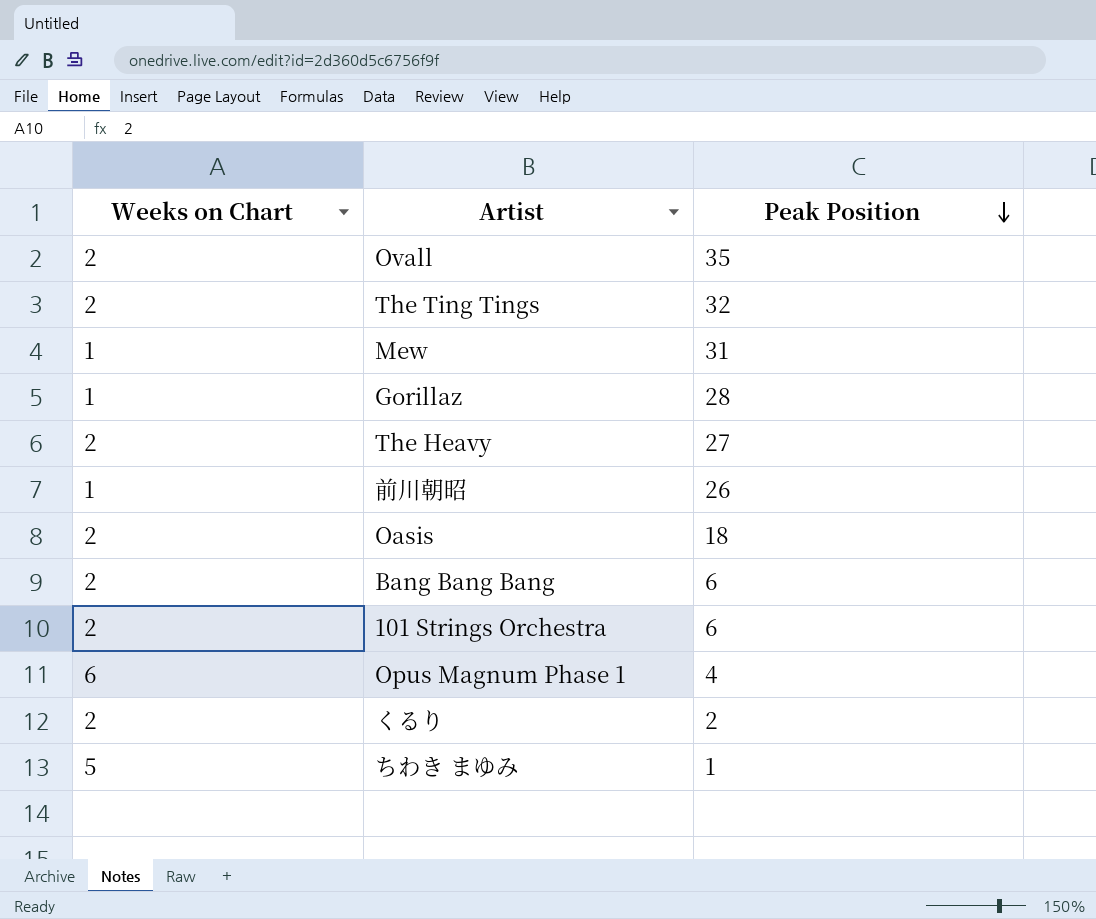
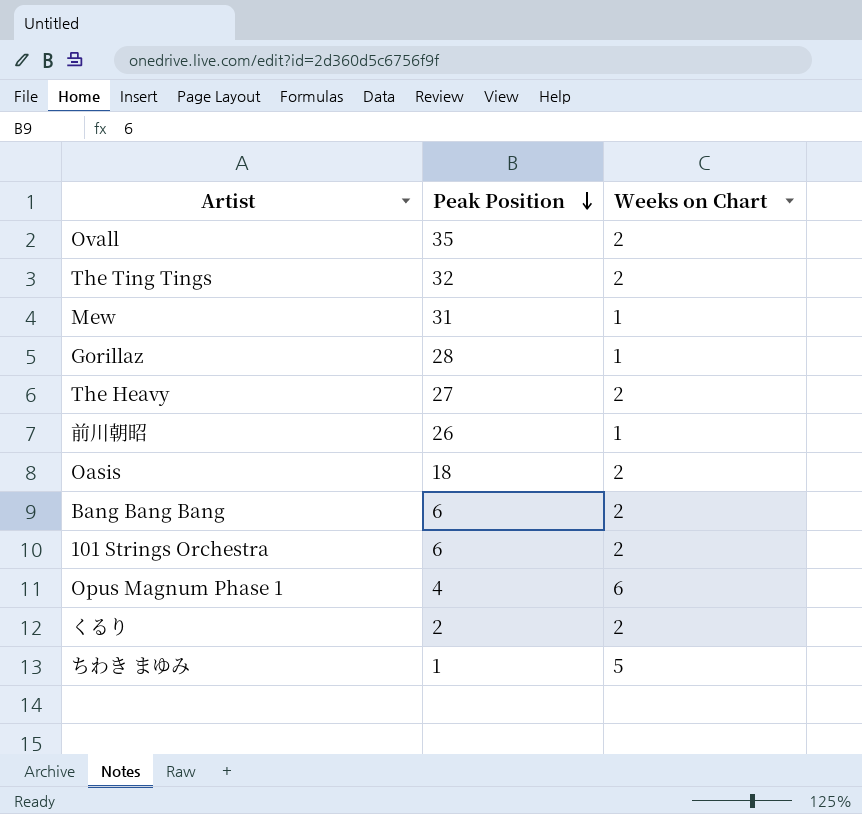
column Weeks on Chart | position: 1 -> 3

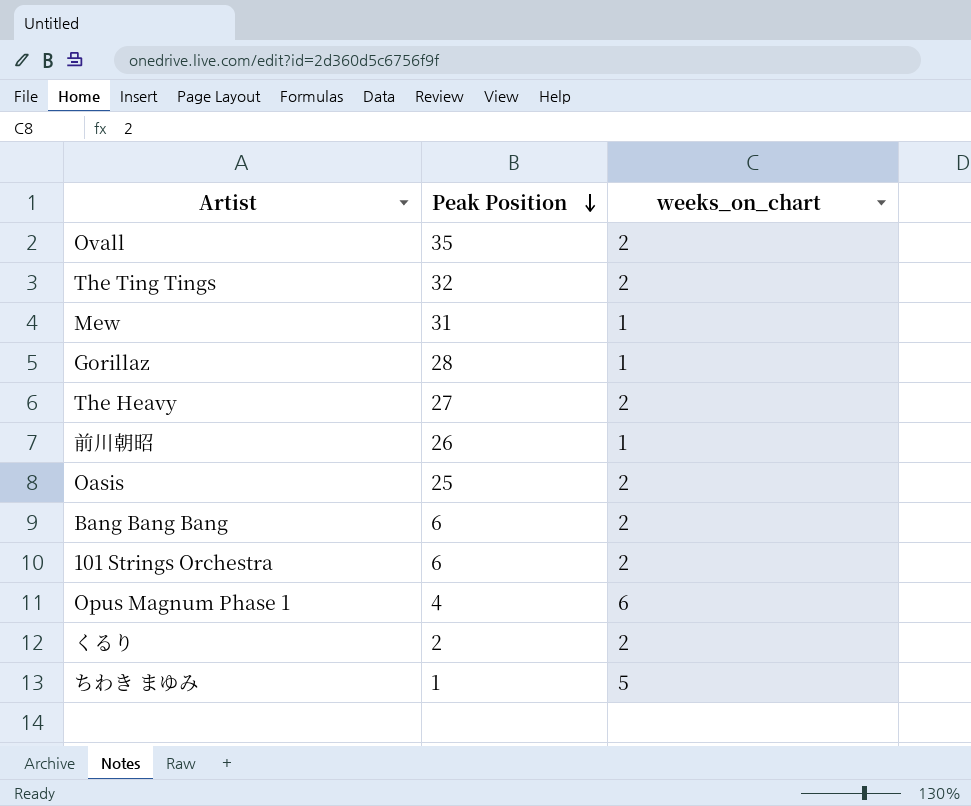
column name: Weeks on Chart -> weeks_on_chart
Oasis | Peak Position: 18 -> 25

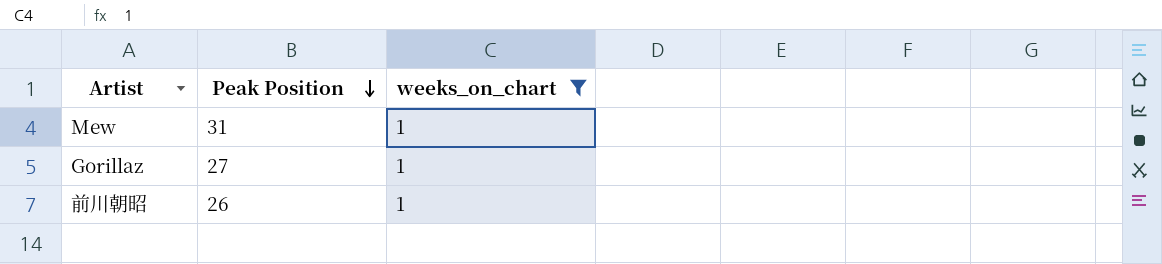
filter: none -> weeks_on_chart = 1
Gorillaz | Peak Position: 28 -> 27

